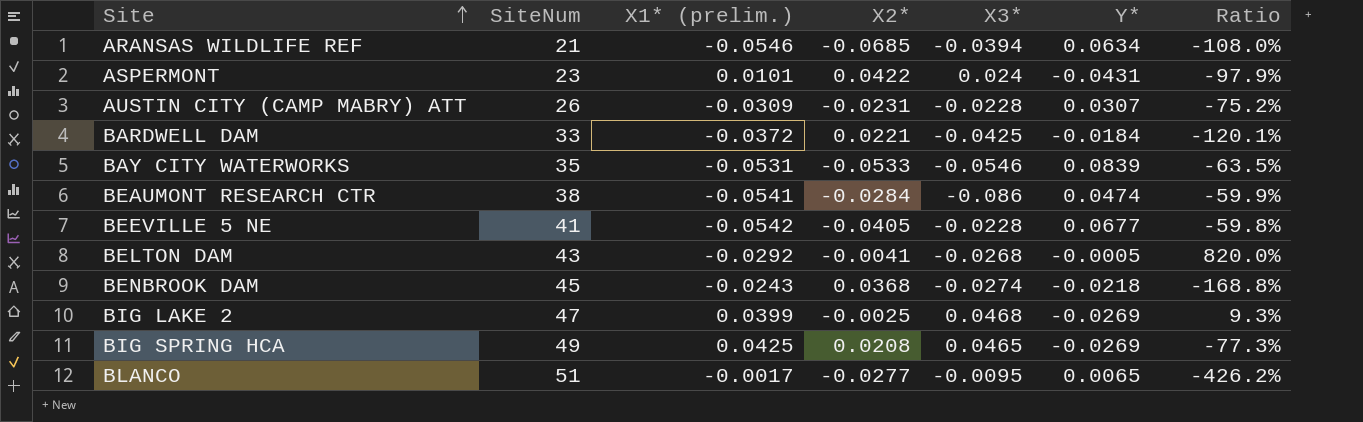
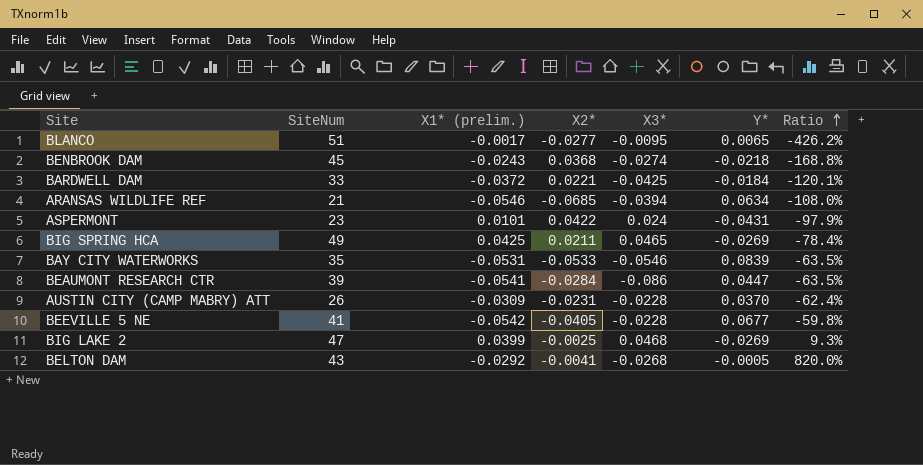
row order: Site ascending -> Ratio ascending
BIG SPRING HCA | X2*: 0.0208 -> 0.0211
BIG SPRING HCA | Ratio: -77.3% -> -78.4%
BEAUMONT RESEARCH CTR | SiteNum: 38 -> 39
BEAUMONT RESEARCH CTR | Y*: 0.0474 -> 0.0447
BEAUMONT RESEARCH CTR | Ratio: -59.9% -> -63.5%
AUSTIN CITY (CAMP MABRY) ATT | Y*: 0.0307 -> 0.0370
AUSTIN CITY (CAMP MABRY) ATT | Ratio: -75.2% -> -62.4%

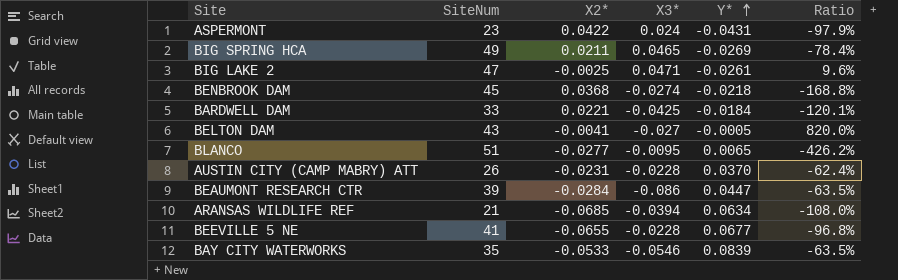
row order: Ratio ascending -> Y* ascending
column X1* (prelim.) | position: 3 -> none
BIG LAKE 2 | X3*: 0.0468 -> 0.0471
BIG LAKE 2 | Y*: -0.0269 -> -0.0261
BIG LAKE 2 | Ratio: 9.3% -> 9.6%
BELTON DAM | X3*: -0.0268 -> -0.027
BEEVILLE 5 NE | X2*: -0.0405 -> -0.0655
BEEVILLE 5 NE | Ratio: -59.8% -> -96.8%

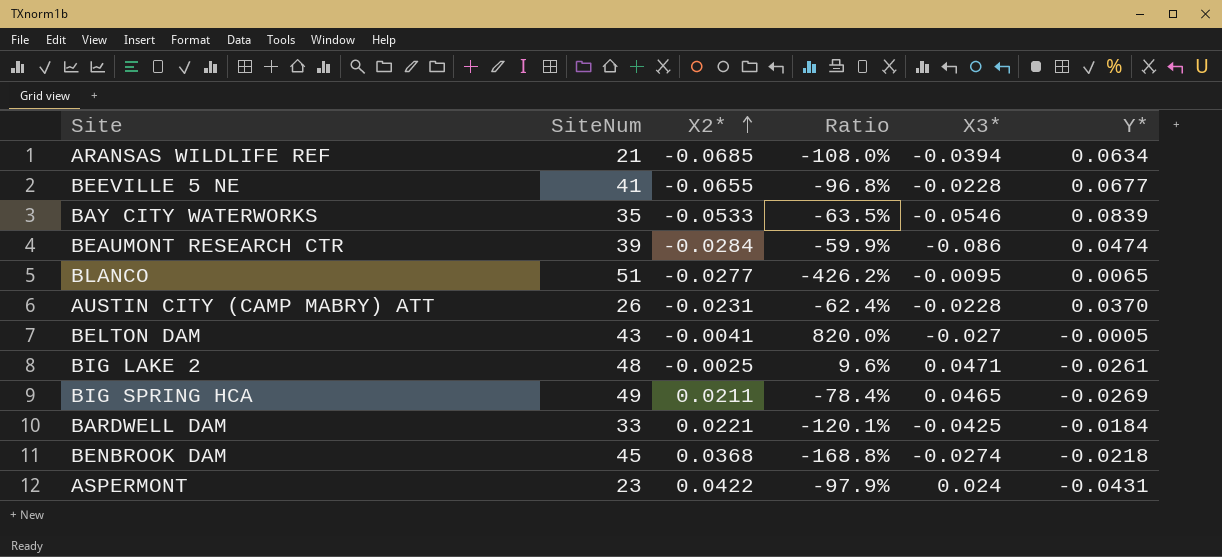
row order: Y* ascending -> X2* ascending
column Ratio | position: 6 -> 4
BEAUMONT RESEARCH CTR | Ratio: -63.5% -> -59.9%
BEAUMONT RESEARCH CTR | Y*: 0.0447 -> 0.0474
BIG LAKE 2 | SiteNum: 47 -> 48

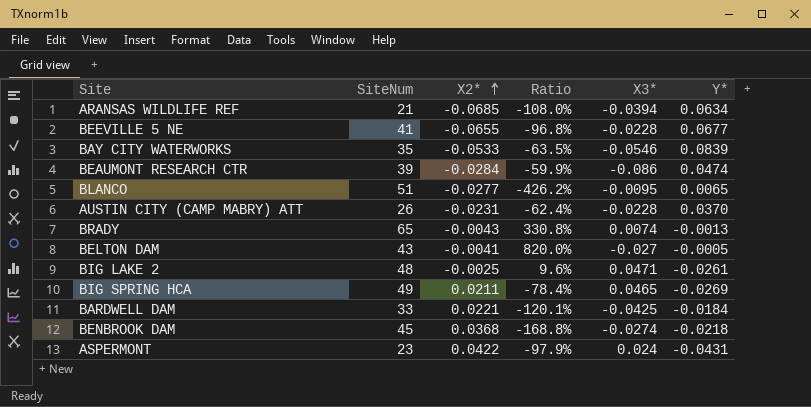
row BRADY: none -> 65 | -0.0043 | 330.8% | 0.0074 | -0.0013

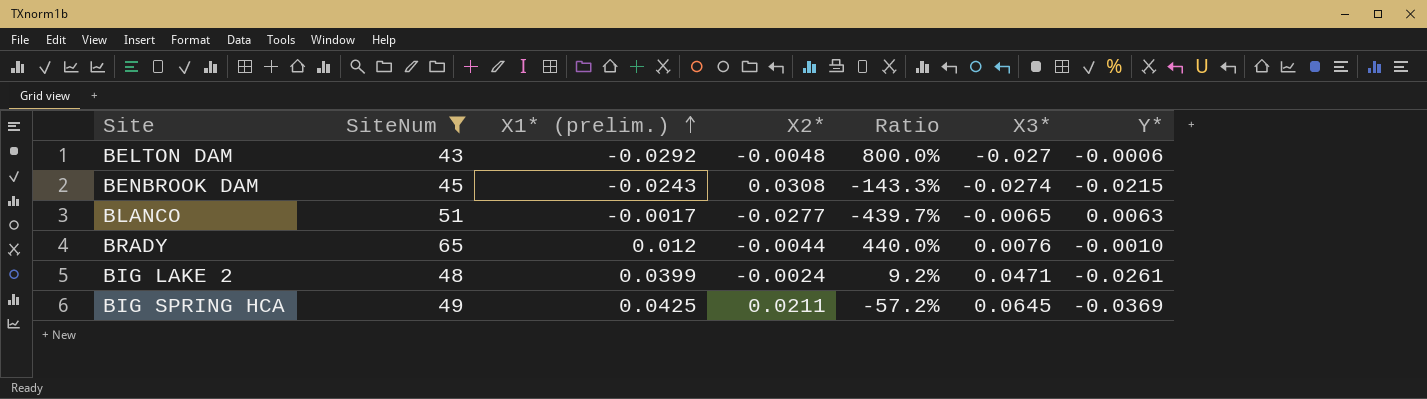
filter: none -> SiteNum >= 43
row order: X2* ascending -> X1* (prelim.) ascending
column X1* (prelim.) | position: none -> 3
BELTON DAM | X2*: -0.0041 -> -0.0048
BELTON DAM | Ratio: 820.0% -> 800.0%
BELTON DAM | Y*: -0.0005 -> -0.0006
BENBROOK DAM | X2*: 0.0368 -> 0.0308
BENBROOK DAM | Ratio: -168.8% -> -143.3%
BENBROOK DAM | Y*: -0.0218 -> -0.0215
BLANCO | Ratio: -426.2% -> -439.7%
BLANCO | X3*: -0.0095 -> -0.0065
BLANCO | Y*: 0.0065 -> 0.0063
BRADY | X2*: -0.0043 -> -0.0044
BRADY | Ratio: 330.8% -> 440.0%
BRADY | X3*: 0.0074 -> 0.0076
BRADY | Y*: -0.0013 -> -0.0010
BIG LAKE 2 | X2*: -0.0025 -> -0.0024
BIG LAKE 2 | Ratio: 9.6% -> 9.2%
BIG SPRING HCA | Ratio: -78.4% -> -57.2%
BIG SPRING HCA | X3*: 0.0465 -> 0.0645
BIG SPRING HCA | Y*: -0.0269 -> -0.0369

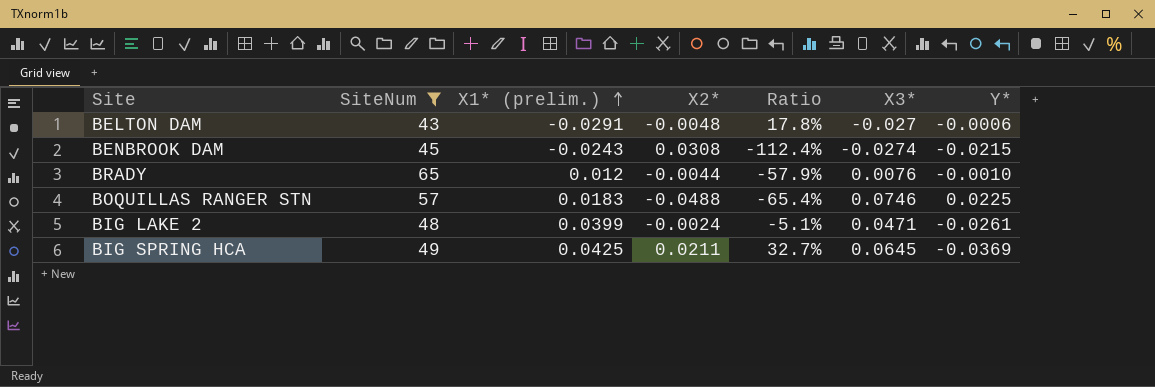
column Ratio | formula: [X2*] / [Y*] -> [X2*] / [X3*]
row BLANCO: 51 | -0.0017 | -0.0277 | -439.7% | -0.0065 | 0.0063 -> none
BELTON DAM | X1* (prelim.): -0.0292 -> -0.0291
row BOQUILLAS RANGER STN: none -> 57 | 0.0183 | -0.0488 | -65.4% | 0.0746 | 0.0225

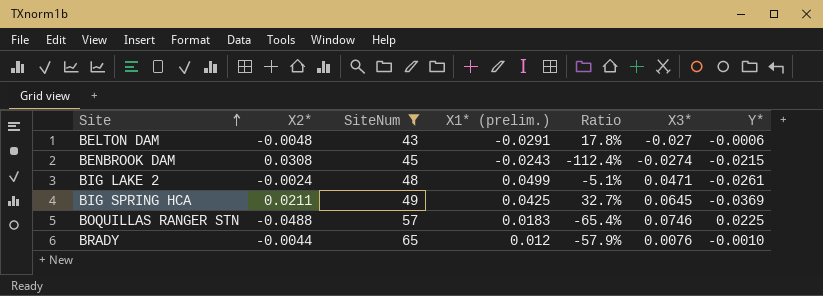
row order: X1* (prelim.) ascending -> Site ascending
column X2* | position: 4 -> 2
BIG LAKE 2 | X1* (prelim.): 0.0399 -> 0.0499

